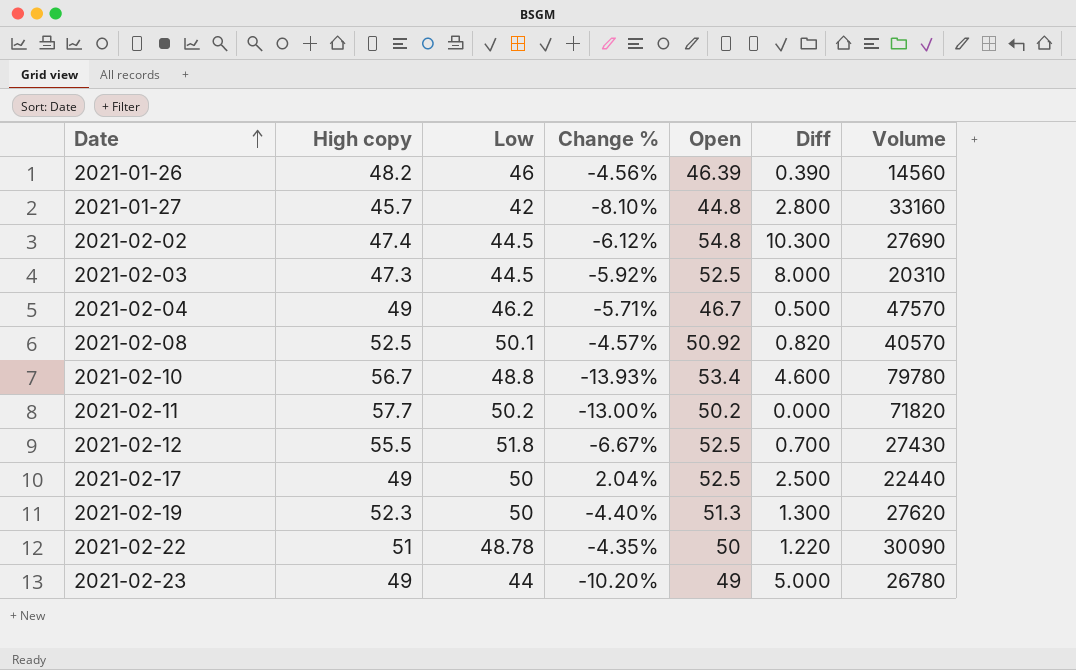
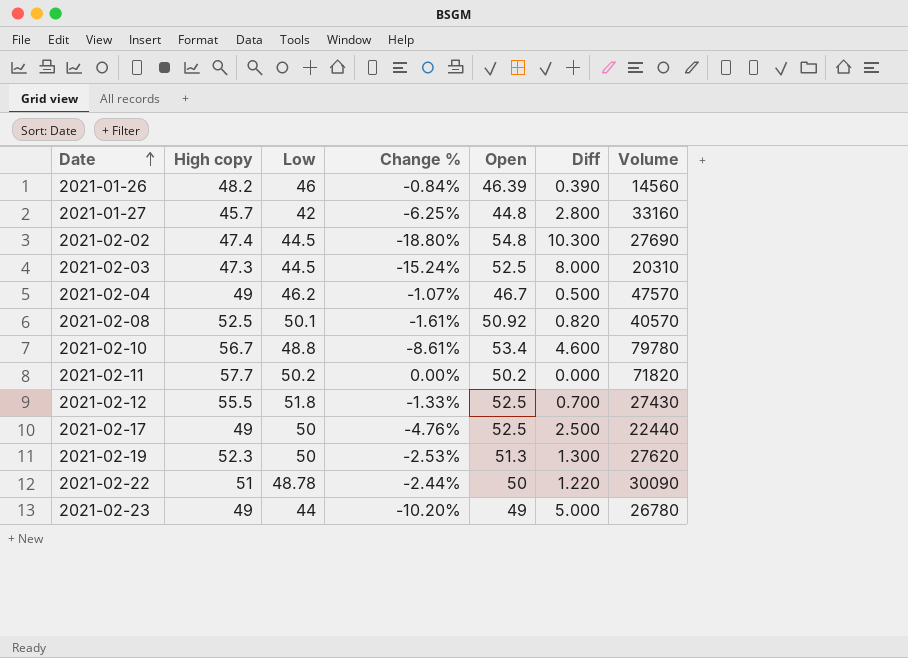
column Change % | formula: ([Low] - [High copy]) / [High copy] -> ([Low] - [Open]) / [Open]

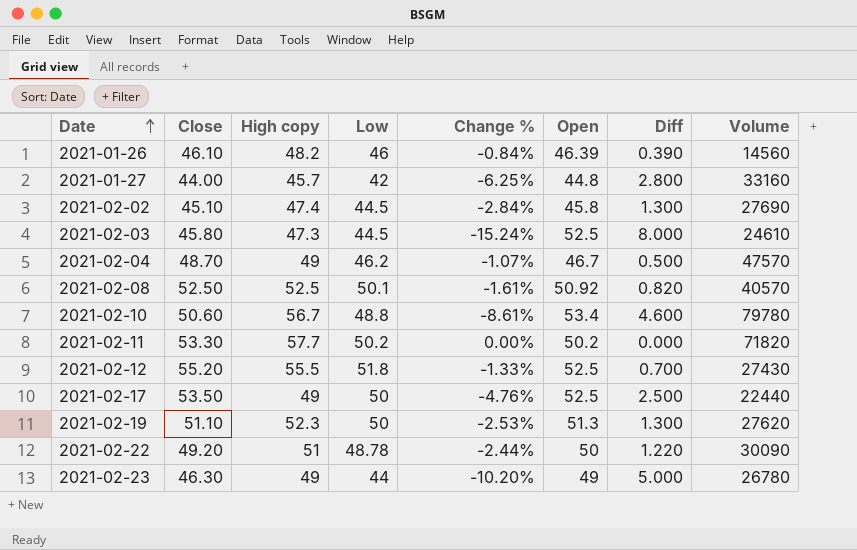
column Close | position: none -> 2
2021-02-02 | Change %: -18.80% -> -2.84%
2021-02-02 | Open: 54.8 -> 45.8
2021-02-02 | Diff: 10.300 -> 1.300
2021-02-03 | Volume: 20310 -> 24610

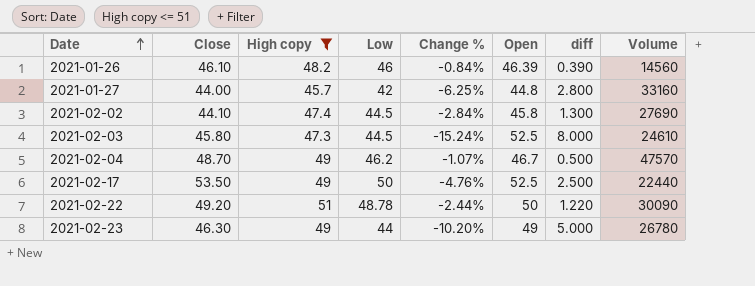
filter: none -> High copy <= 51
column name: Diff -> diff
2021-02-02 | Close: 45.10 -> 44.10

